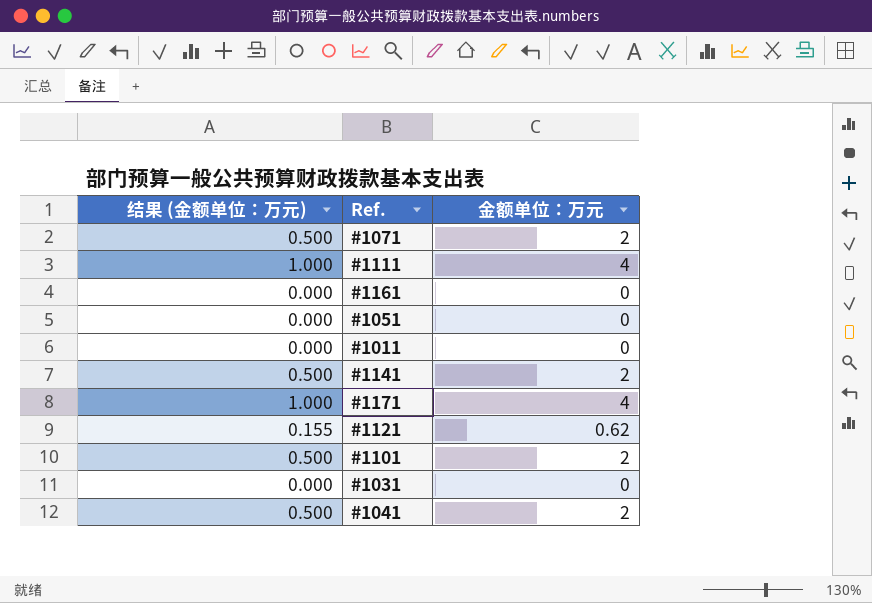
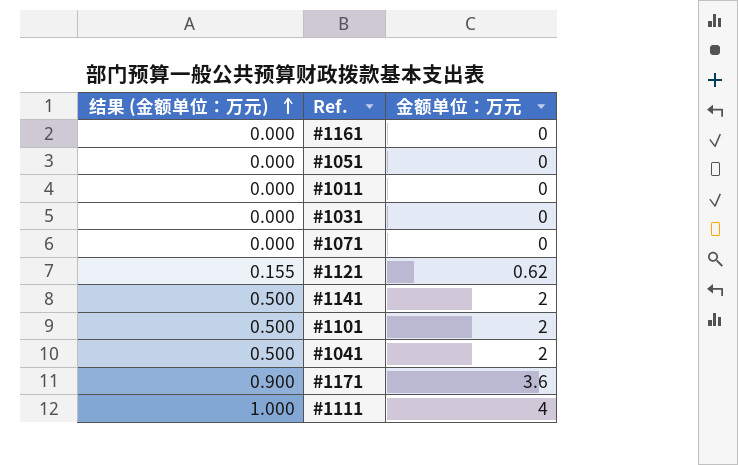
row order: none -> 结果 (金额单位：万元) ascending
#1071 | 结果 (金额单位：万元): 0.500 -> 0.000
#1071 | 金额单位：万元: 2 -> 0
#1171 | 结果 (金额单位：万元): 1.000 -> 0.900
#1171 | 金额单位：万元: 4 -> 3.6

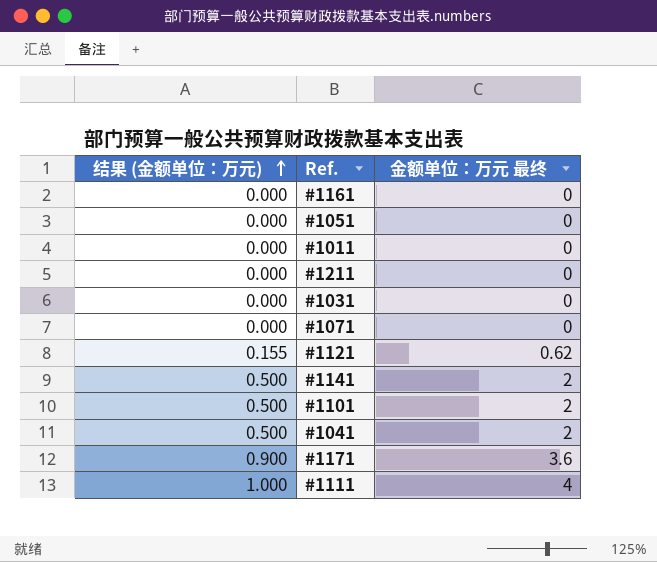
column name: 金额单位：万元 -> 金额单位：万元 最终
row #1211: none -> 0.000 | 0

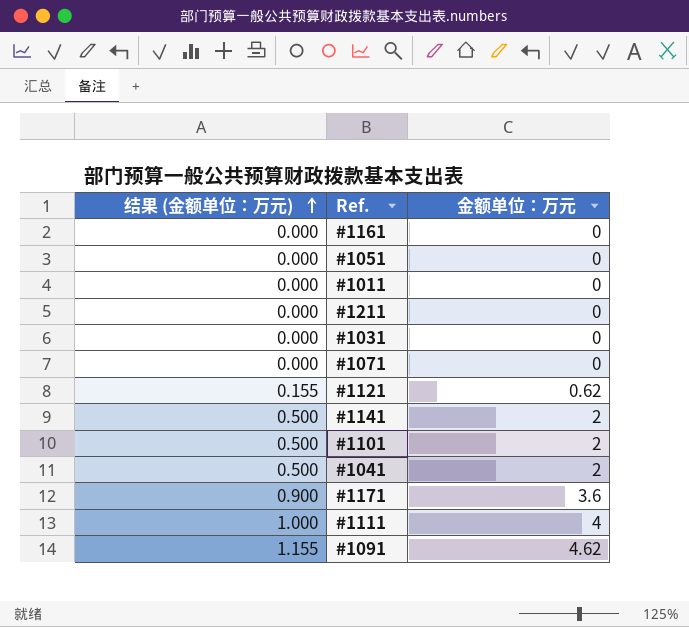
column name: 金额单位：万元 最终 -> 金额单位：万元
row #1091: none -> 1.155 | 4.62

